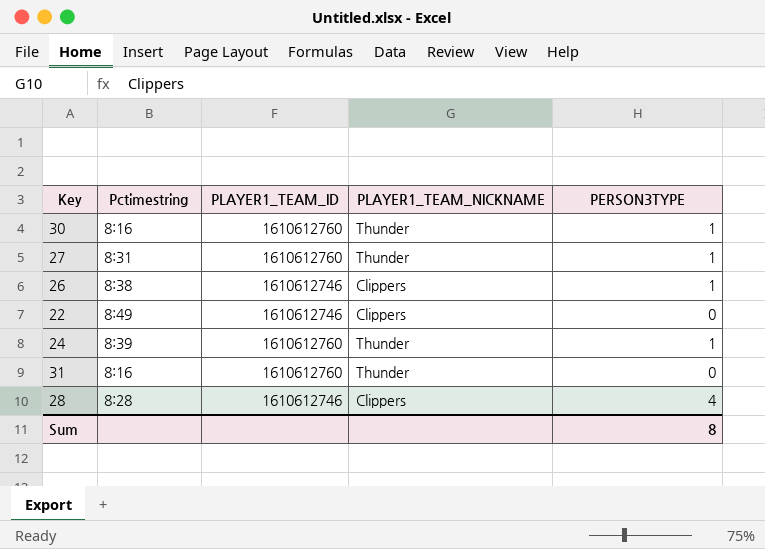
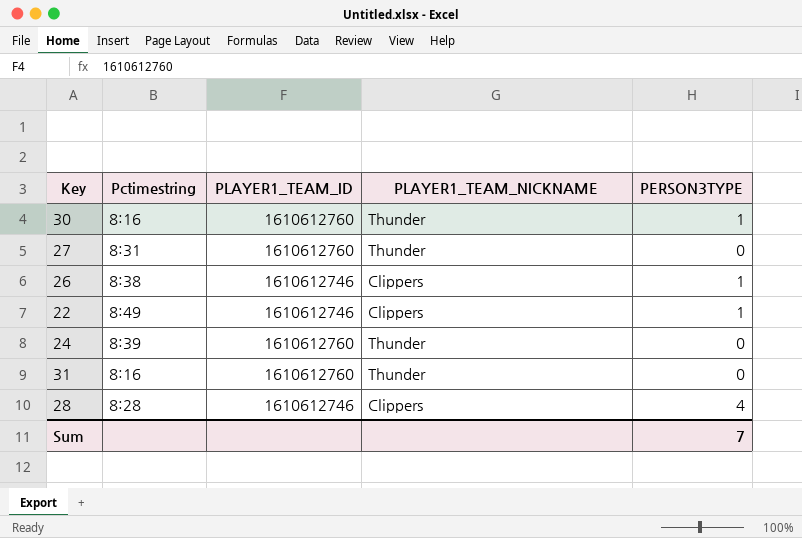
27 | PERSON3TYPE: 1 -> 0
22 | PERSON3TYPE: 0 -> 1
24 | PERSON3TYPE: 1 -> 0
Sum | PERSON3TYPE: 8 -> 7

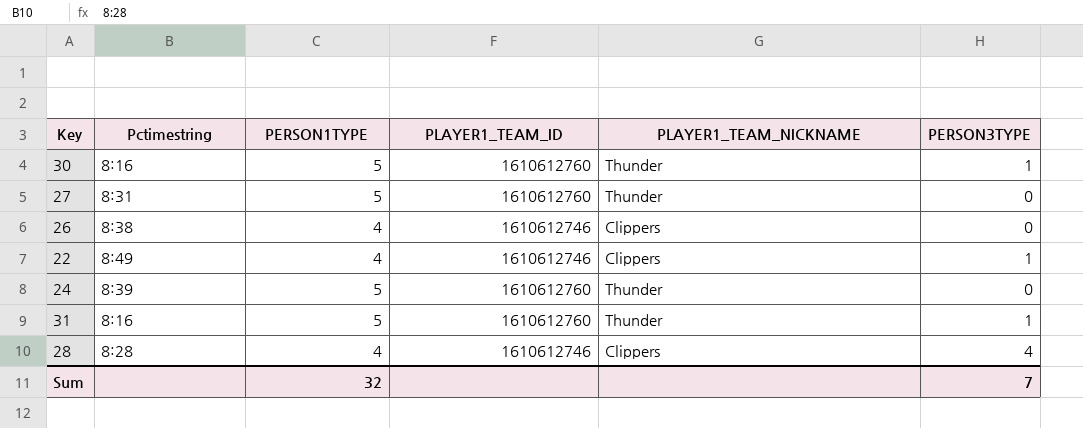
column PERSON1TYPE | position: none -> 3
26 | PERSON3TYPE: 1 -> 0
31 | PERSON3TYPE: 0 -> 1

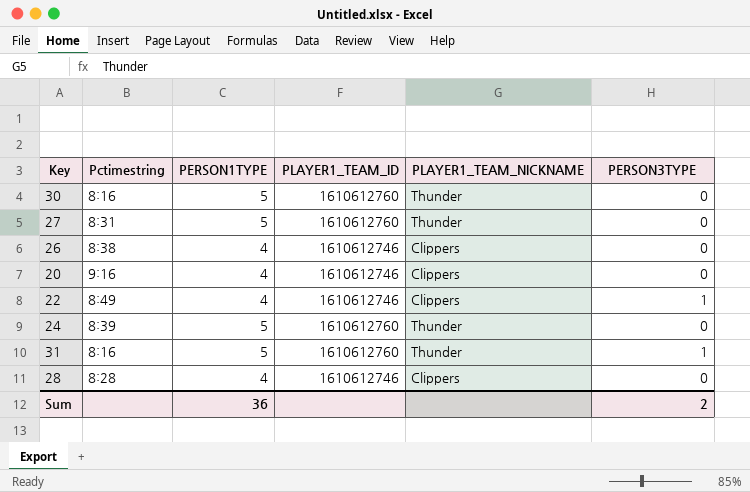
30 | PERSON3TYPE: 1 -> 0
row 20: none -> 9:16 | 4 | 1610612746 | Clippers | 0
28 | PERSON3TYPE: 4 -> 0
Sum | PERSON1TYPE: 32 -> 36
Sum | PERSON3TYPE: 7 -> 2

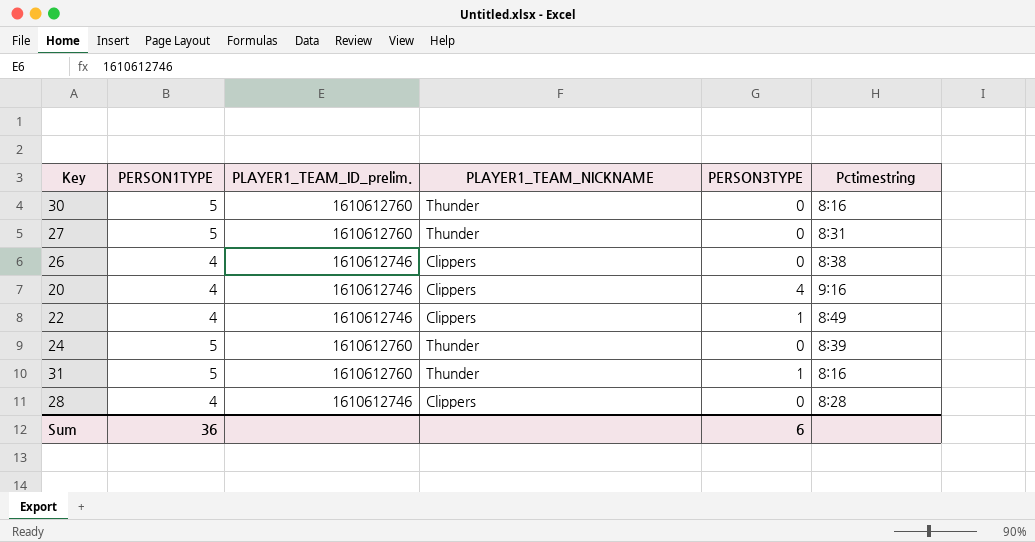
column name: PLAYER1_TEAM_ID -> PLAYER1_TEAM_ID_prelim.
column Pctimestring | position: 2 -> 6
20 | PERSON3TYPE: 0 -> 4
Sum | PERSON3TYPE: 2 -> 6

